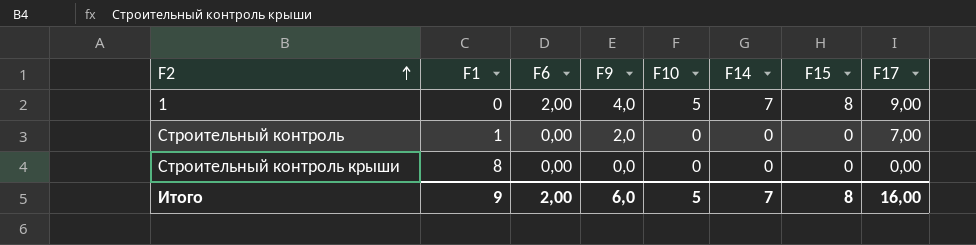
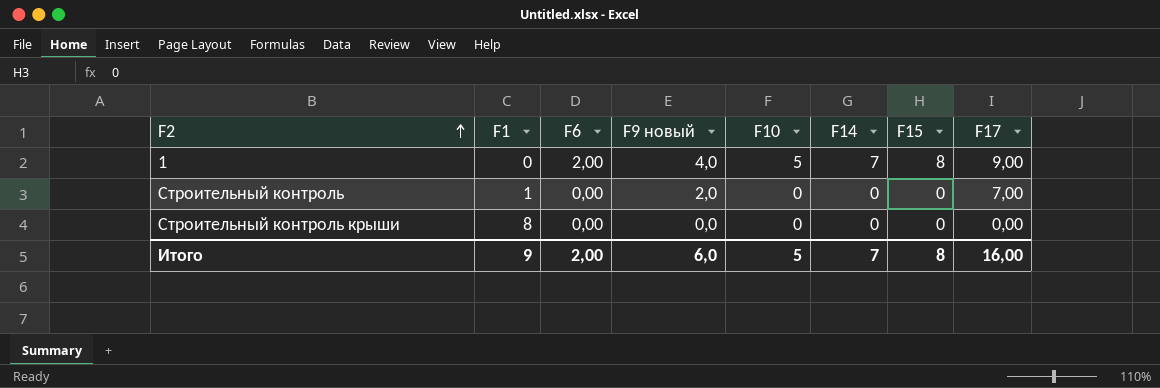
column name: F9 -> F9 новый

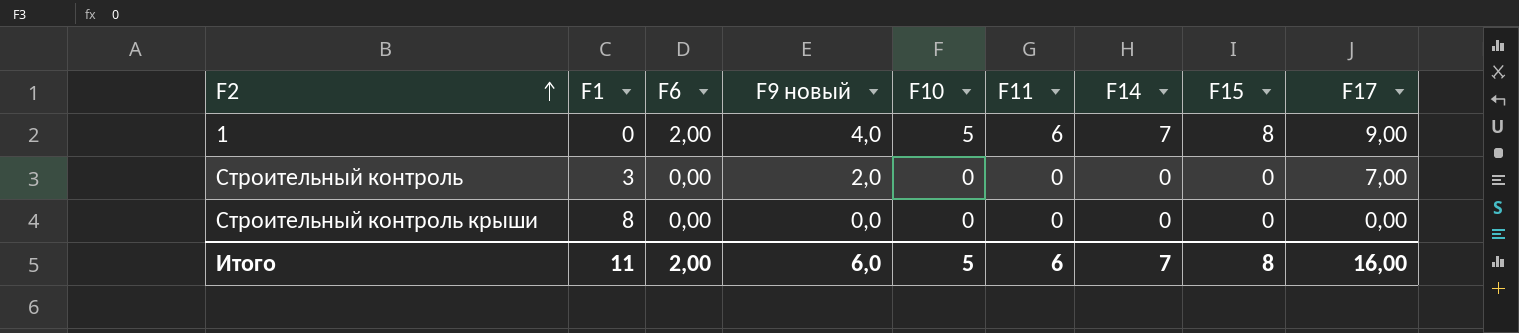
column F11 | position: none -> 6
Строительный контроль | F1: 1 -> 3
Итого | F1: 9 -> 11

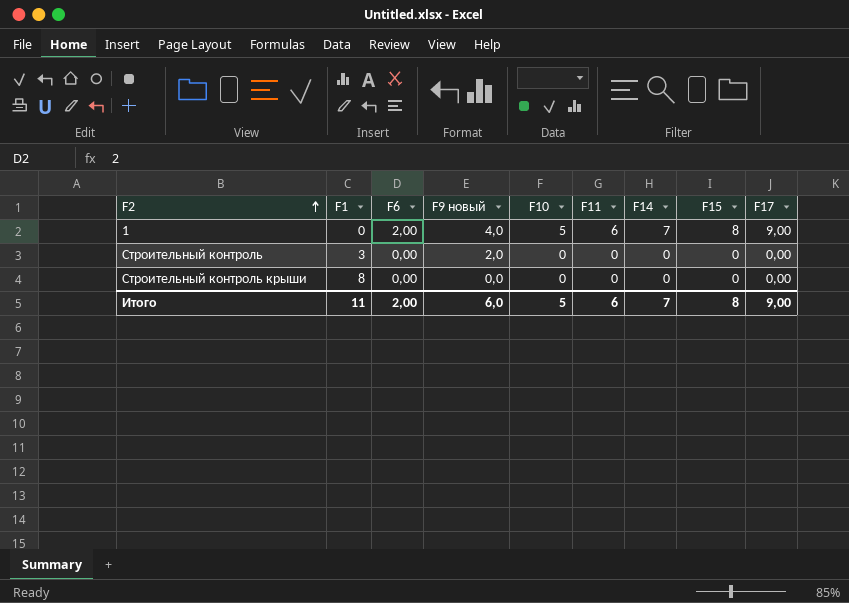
Строительный контроль | F17: 7,00 -> 0,00
Итого | F17: 16,00 -> 9,00

